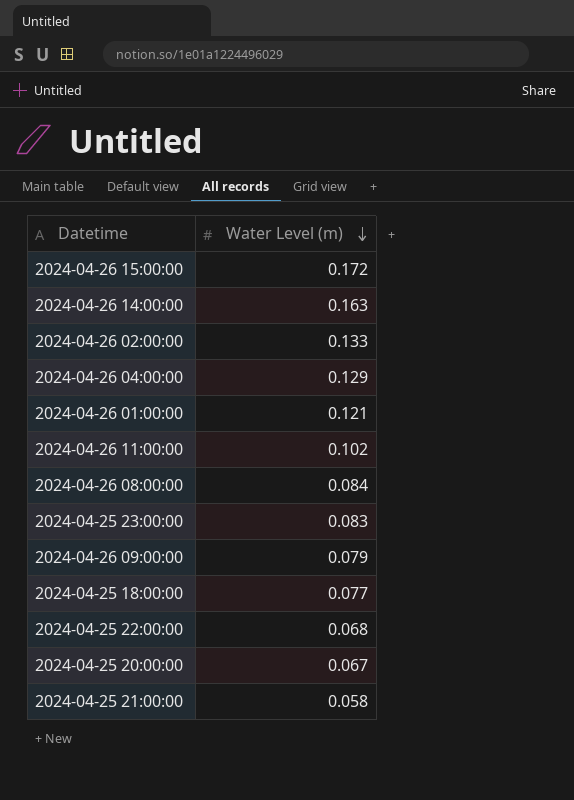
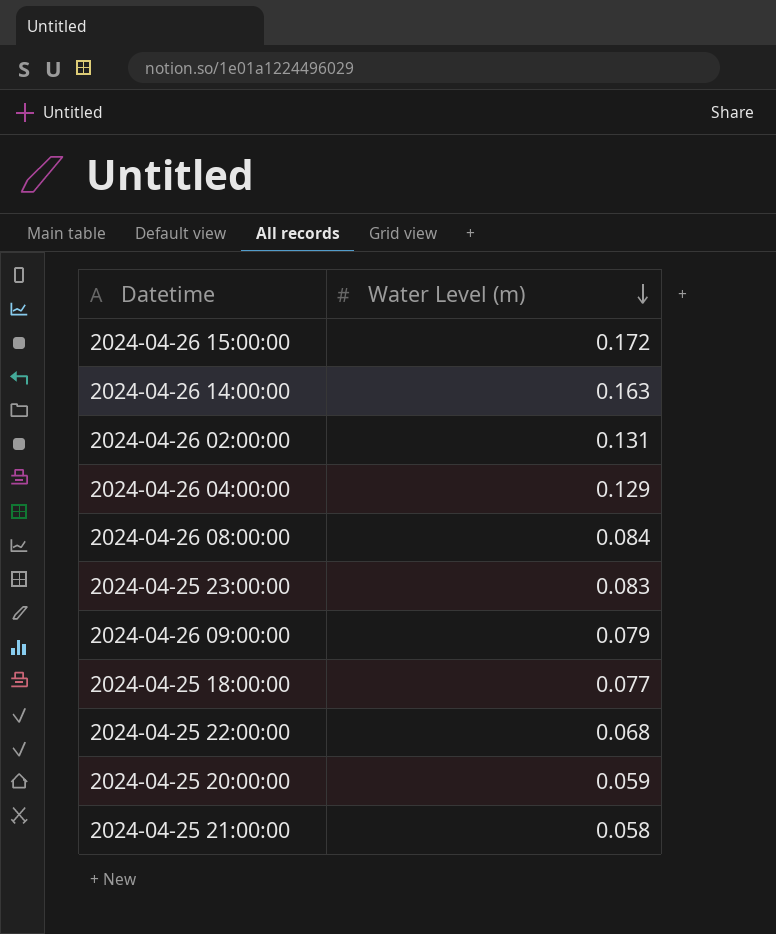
row 2024-04-26 01:00:00: 0.121 -> none
row 2024-04-26 11:00:00: 0.102 -> none
2024-04-26 02:00:00 | Water Level (m): 0.133 -> 0.131
2024-04-25 20:00:00 | Water Level (m): 0.067 -> 0.059

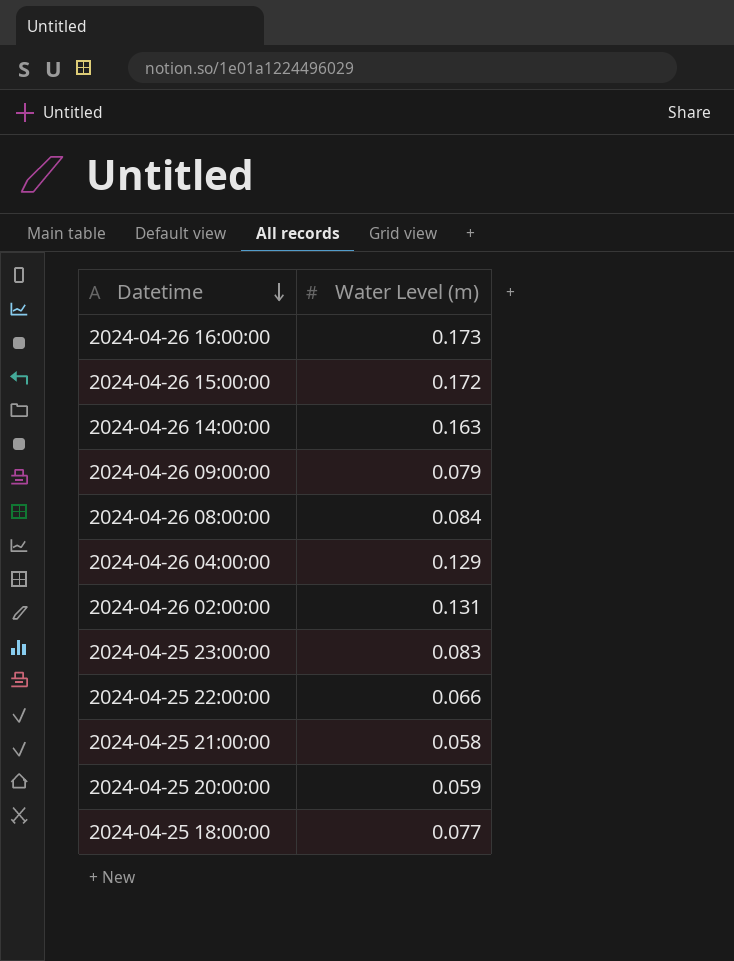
row order: Water Level (m) descending -> Datetime descending
row 2024-04-26 16:00:00: none -> 0.173
2024-04-25 22:00:00 | Water Level (m): 0.068 -> 0.066

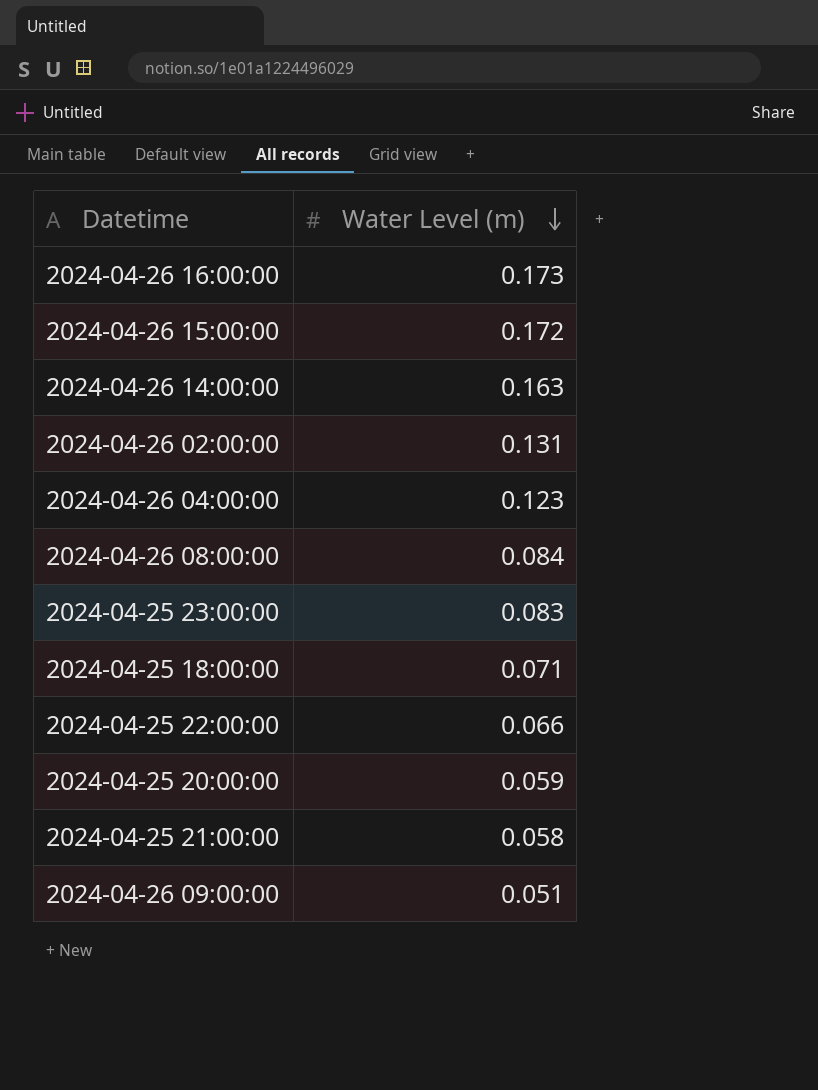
row order: Datetime descending -> Water Level (m) descending
2024-04-26 04:00:00 | Water Level (m): 0.129 -> 0.123
2024-04-25 18:00:00 | Water Level (m): 0.077 -> 0.071
2024-04-26 09:00:00 | Water Level (m): 0.079 -> 0.051

